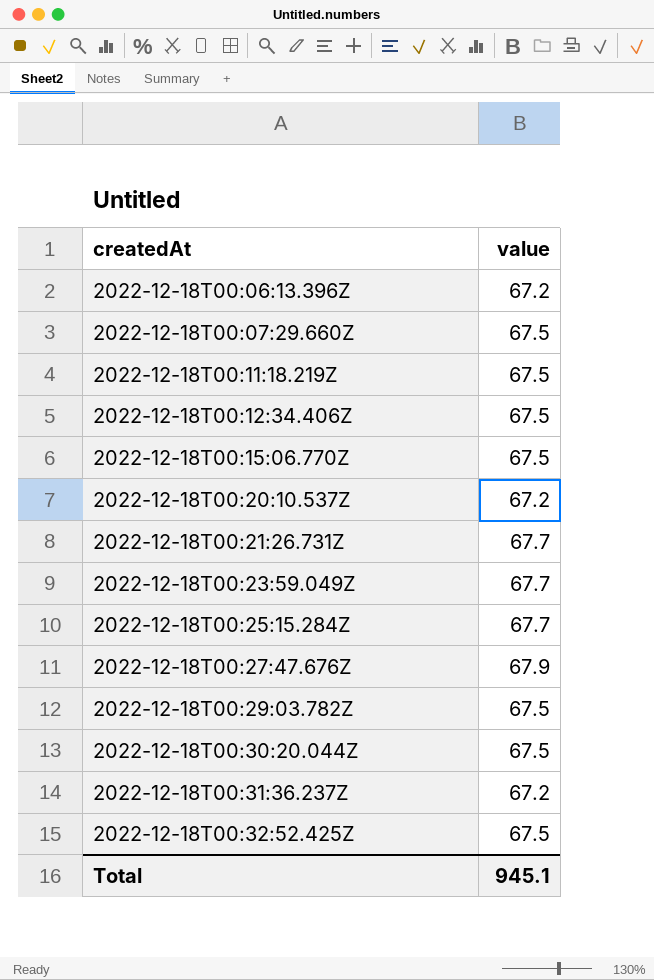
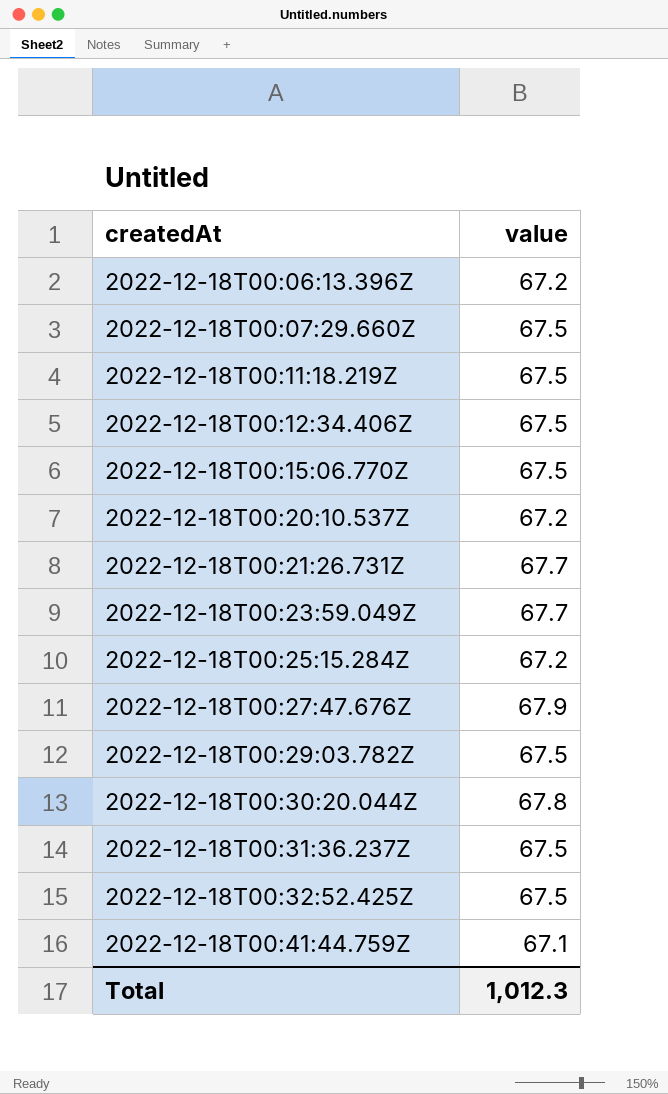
2022-12-18T00:25:15.284Z | value: 67.7 -> 67.2
2022-12-18T00:30:20.044Z | value: 67.5 -> 67.8
2022-12-18T00:31:36.237Z | value: 67.2 -> 67.5
row 2022-12-18T00:41:44.759Z: none -> 67.1
Total | value: 945.1 -> 1,012.3

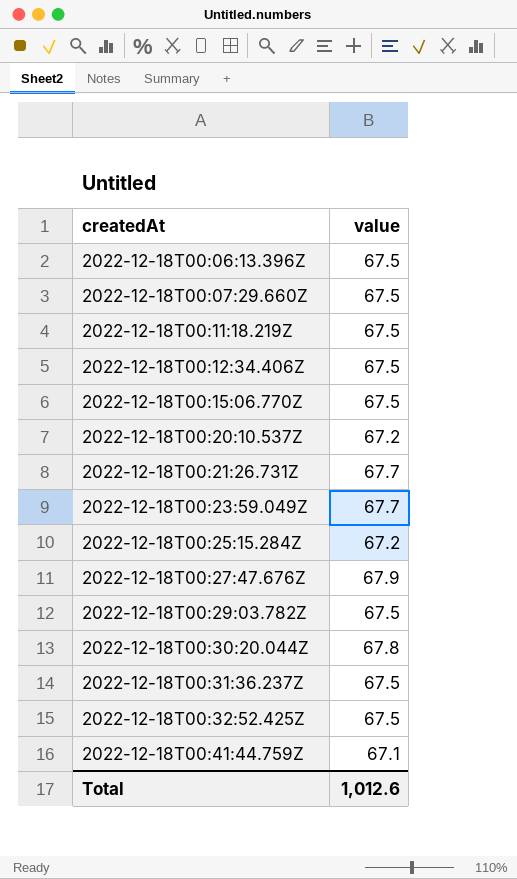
2022-12-18T00:06:13.396Z | value: 67.2 -> 67.5
Total | value: 1,012.3 -> 1,012.6

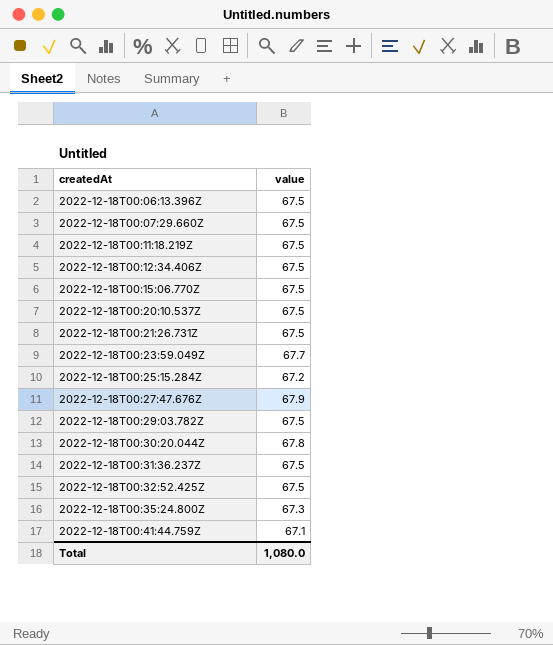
2022-12-18T00:20:10.537Z | value: 67.2 -> 67.5
2022-12-18T00:21:26.731Z | value: 67.7 -> 67.5
row 2022-12-18T00:35:24.800Z: none -> 67.3
Total | value: 1,012.6 -> 1,080.0

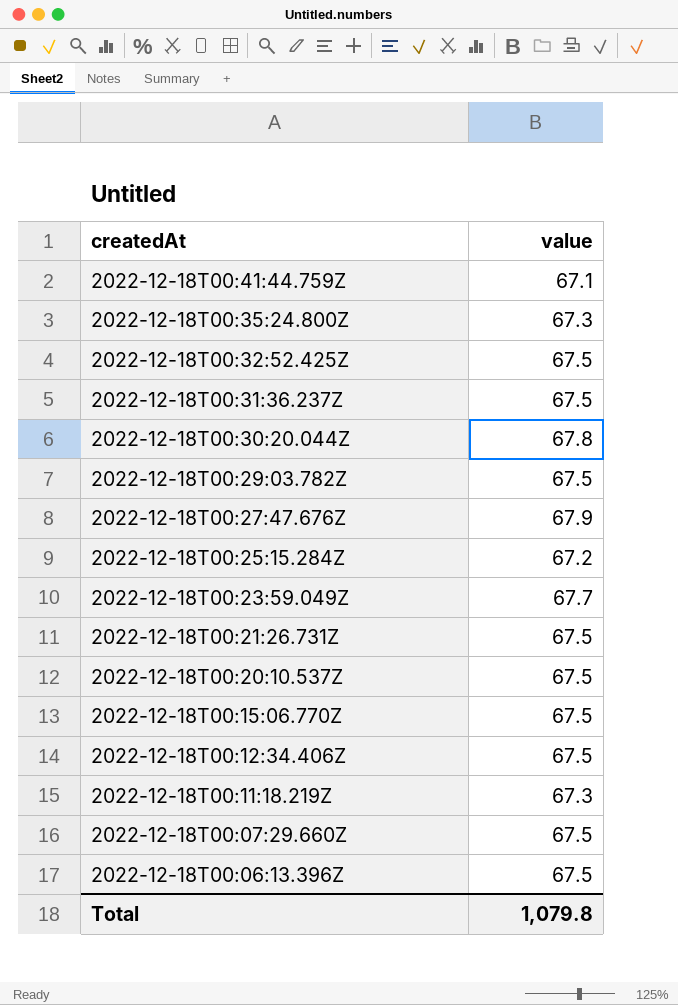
row order: createdAt ascending -> createdAt descending
2022-12-18T00:11:18.219Z | value: 67.5 -> 67.3
Total | value: 1,080.0 -> 1,079.8

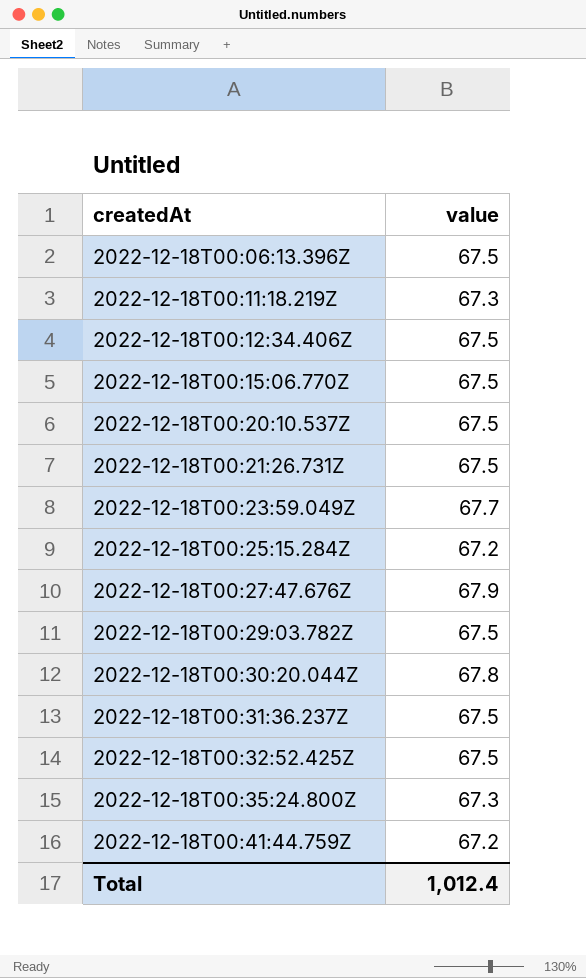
row order: createdAt descending -> createdAt ascending
row 2022-12-18T00:07:29.660Z: 67.5 -> none
2022-12-18T00:41:44.759Z | value: 67.1 -> 67.2
Total | value: 1,079.8 -> 1,012.4

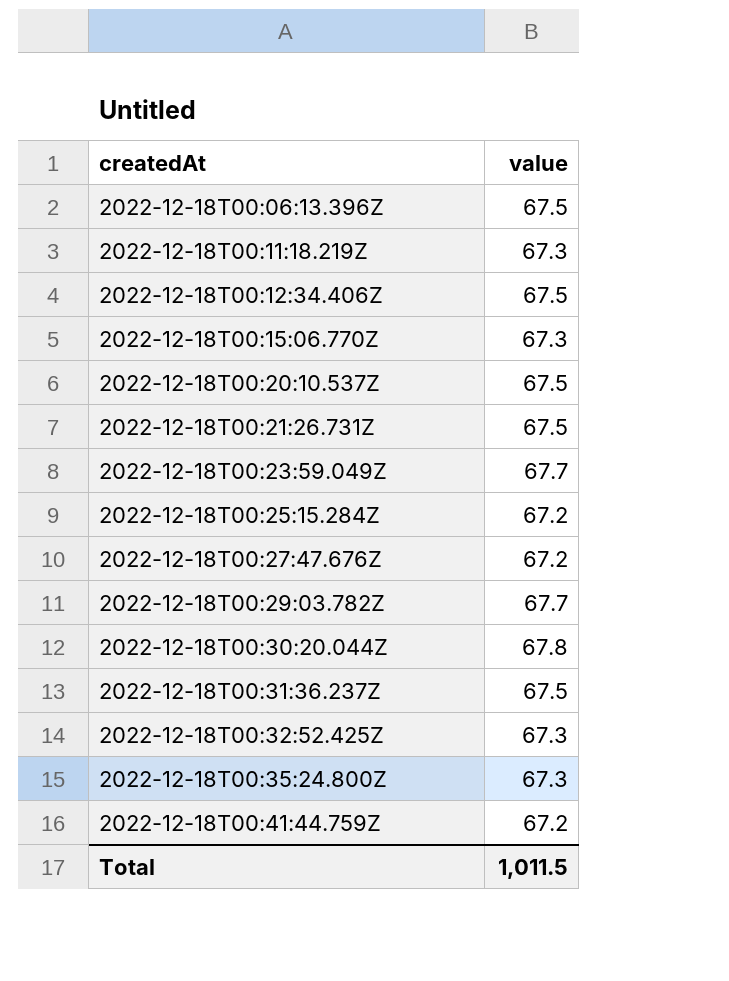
2022-12-18T00:15:06.770Z | value: 67.5 -> 67.3
2022-12-18T00:27:47.676Z | value: 67.9 -> 67.2
2022-12-18T00:29:03.782Z | value: 67.5 -> 67.7
2022-12-18T00:32:52.425Z | value: 67.5 -> 67.3
Total | value: 1,012.4 -> 1,011.5

